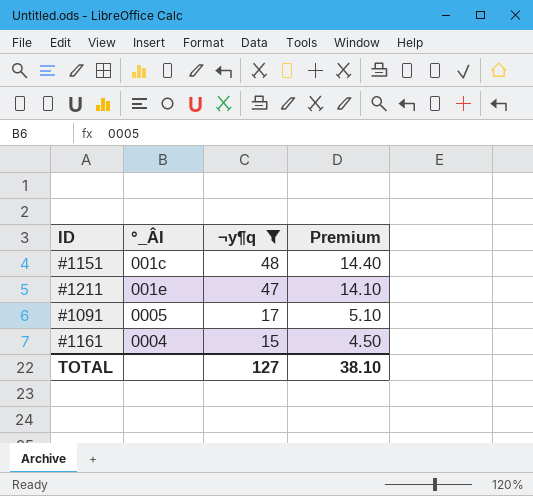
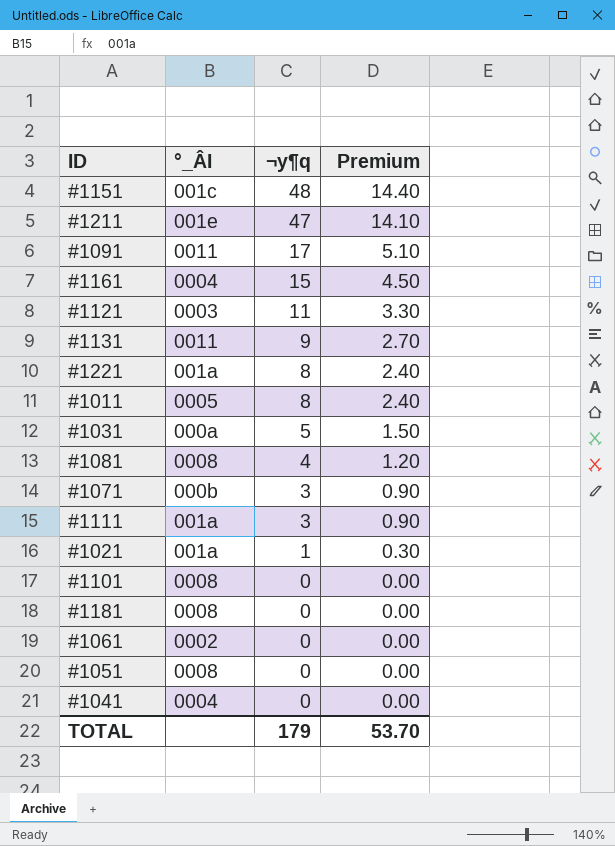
filter: ¬y¶q >= 15 -> none
#1091 | °_ÂI: 0005 -> 0011
TOTAL | ¬y¶q: 127 -> 179
TOTAL | Premium: 38.10 -> 53.70

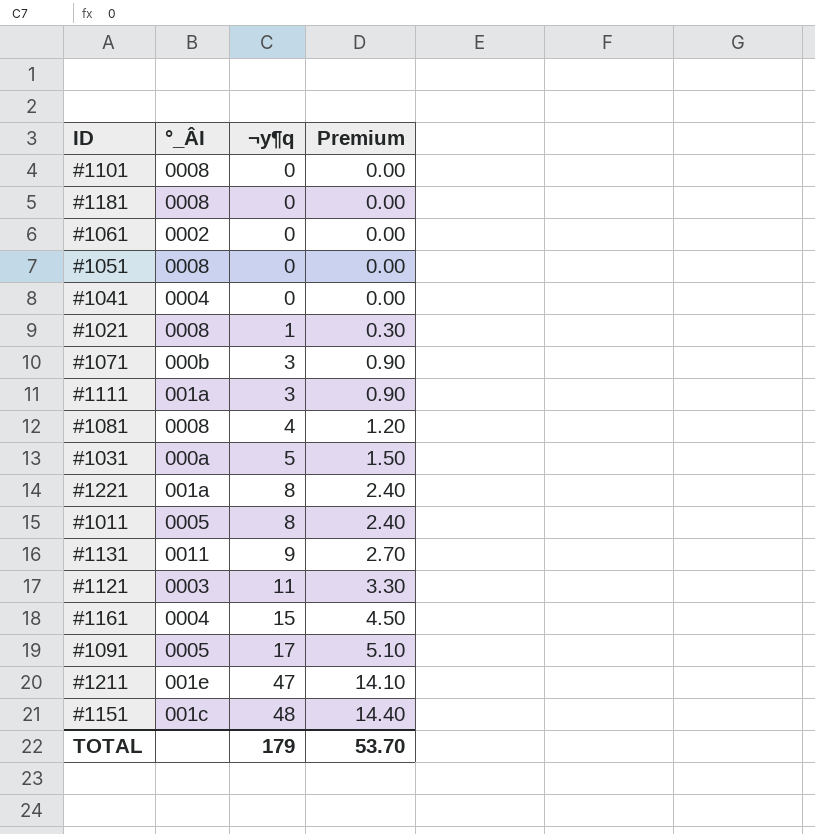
row order: ¬y¶q descending -> ¬y¶q ascending
#1021 | °_ÂI: 001a -> 0008
#1091 | °_ÂI: 0011 -> 0005

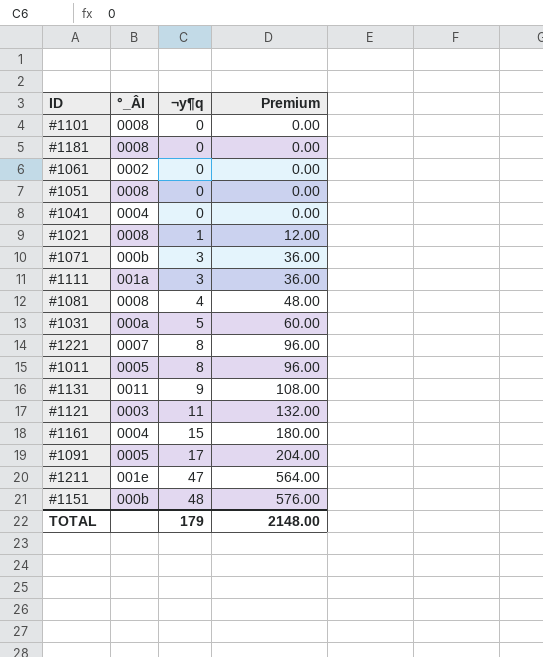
column Premium | formula: [¬y¶q] * 0.3 -> [¬y¶q] * 12
#1221 | °_ÂI: 001a -> 0007
#1151 | °_ÂI: 001c -> 000b
TOTAL | Premium: 53.70 -> 2148.00

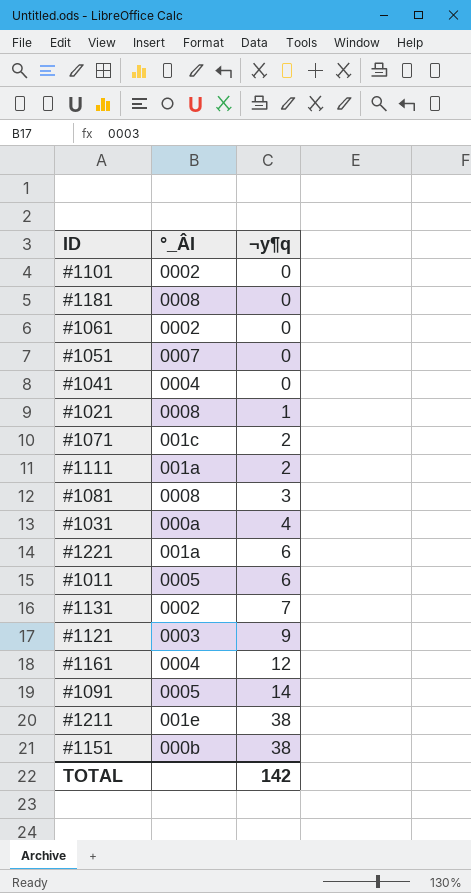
column Premium | formula: [¬y¶q] * 12 -> none
#1101 | °_ÂI: 0008 -> 0002
#1051 | °_ÂI: 0008 -> 0007
#1071 | °_ÂI: 000b -> 001c
#1071 | ¬y¶q: 3 -> 2
#1111 | ¬y¶q: 3 -> 2
#1081 | ¬y¶q: 4 -> 3
#1031 | ¬y¶q: 5 -> 4
#1221 | °_ÂI: 0007 -> 001a
#1221 | ¬y¶q: 8 -> 6
#1011 | ¬y¶q: 8 -> 6
#1131 | °_ÂI: 0011 -> 0002
#1131 | ¬y¶q: 9 -> 7
#1121 | ¬y¶q: 11 -> 9
#1161 | ¬y¶q: 15 -> 12
#1091 | ¬y¶q: 17 -> 14
#1211 | ¬y¶q: 47 -> 38
#1151 | ¬y¶q: 48 -> 38
TOTAL | ¬y¶q: 179 -> 142

